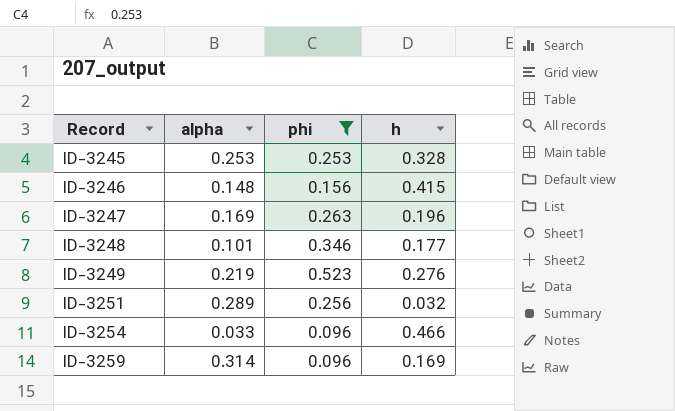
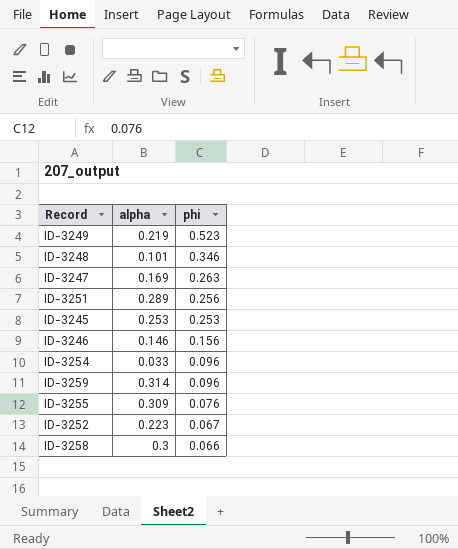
filter: phi >= 0.096 -> none
row order: Record ascending -> phi descending
column h | position: 4 -> none
ID-3246 | alpha: 0.148 -> 0.146

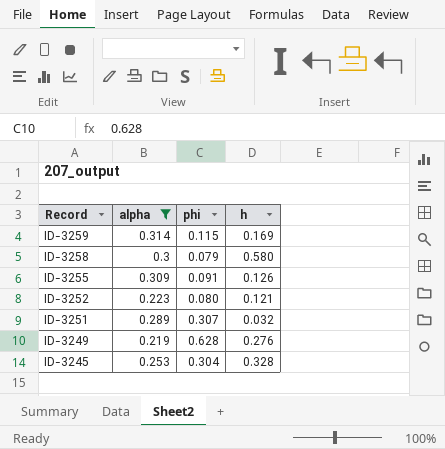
filter: none -> alpha >= 0.219
row order: phi descending -> Record descending
column h | position: none -> 4
ID-3259 | phi: 0.096 -> 0.115
ID-3258 | phi: 0.066 -> 0.079
ID-3255 | phi: 0.076 -> 0.091
ID-3252 | phi: 0.067 -> 0.080
ID-3251 | phi: 0.256 -> 0.307
ID-3249 | phi: 0.523 -> 0.628
ID-3245 | phi: 0.253 -> 0.304

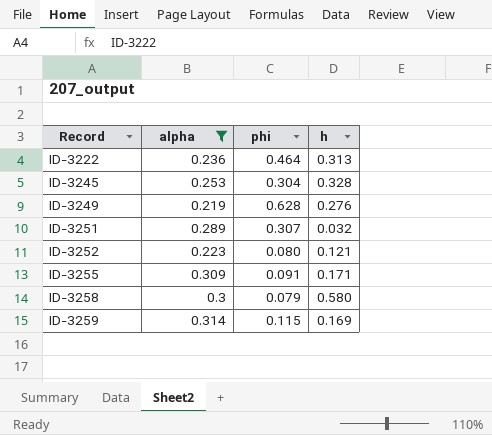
row order: Record descending -> Record ascending
row ID-3222: none -> 0.236 | 0.464 | 0.313
ID-3255 | h: 0.126 -> 0.171

